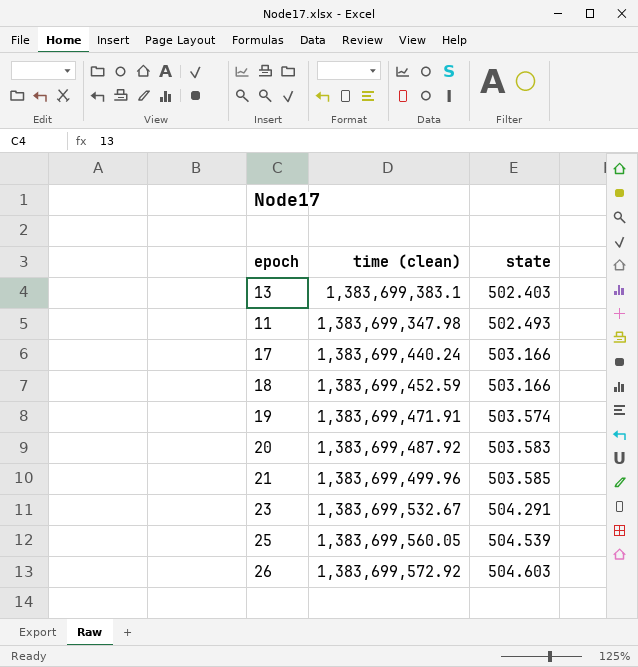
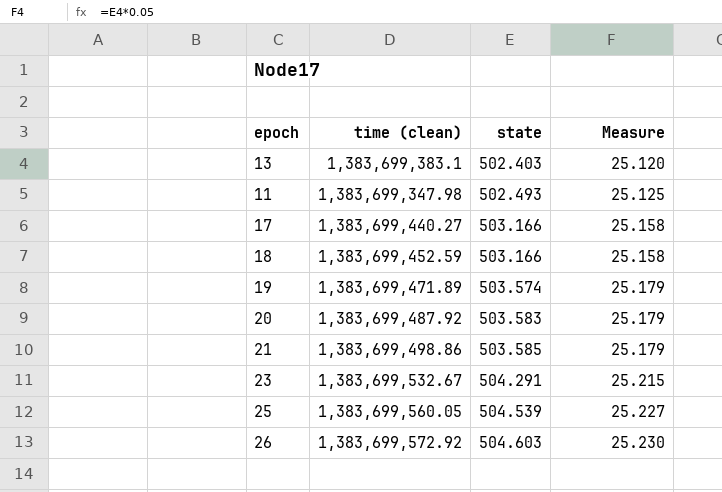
column Measure | formula: none -> [state] * 0.05
17 | time (clean): 1,383,699,440.24 -> 1,383,699,440.27
19 | time (clean): 1,383,699,471.91 -> 1,383,699,471.89
21 | time (clean): 1,383,699,499.96 -> 1,383,699,498.86

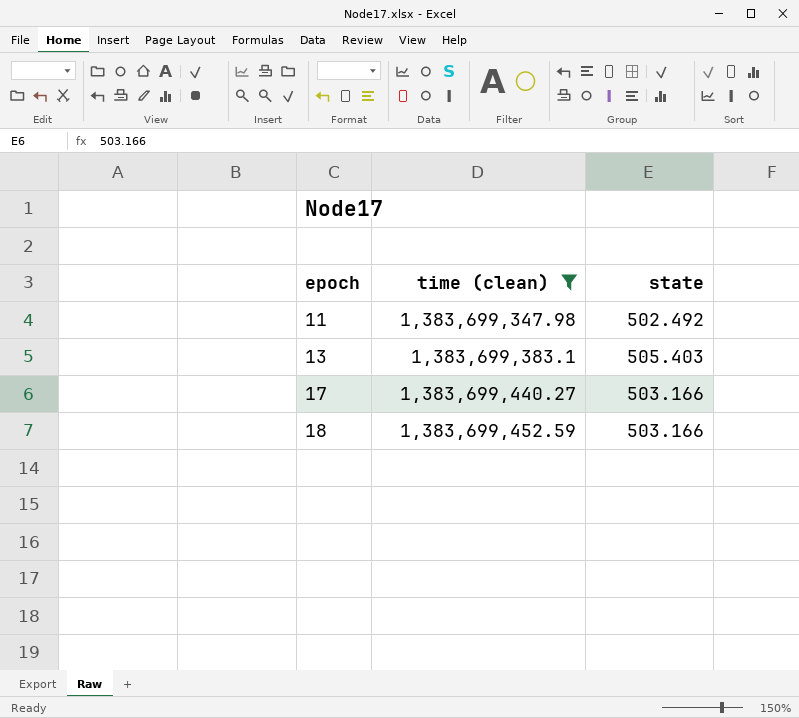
filter: none -> time (clean) <= 1,383,699,452.59
row order: state ascending -> epoch ascending
column Measure | formula: [state] * 0.05 -> none
11 | state: 502.493 -> 502.492
13 | state: 502.403 -> 505.403

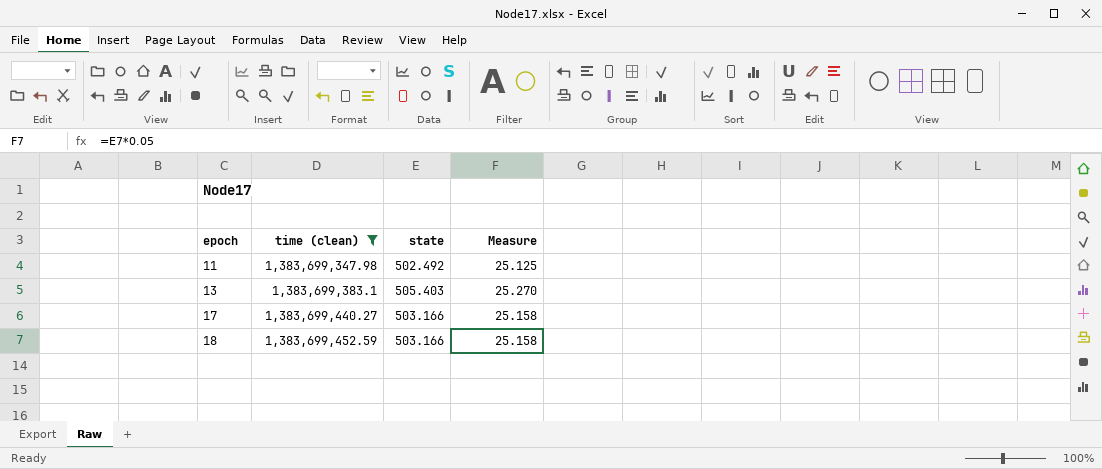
column Measure | formula: none -> [state] * 0.05

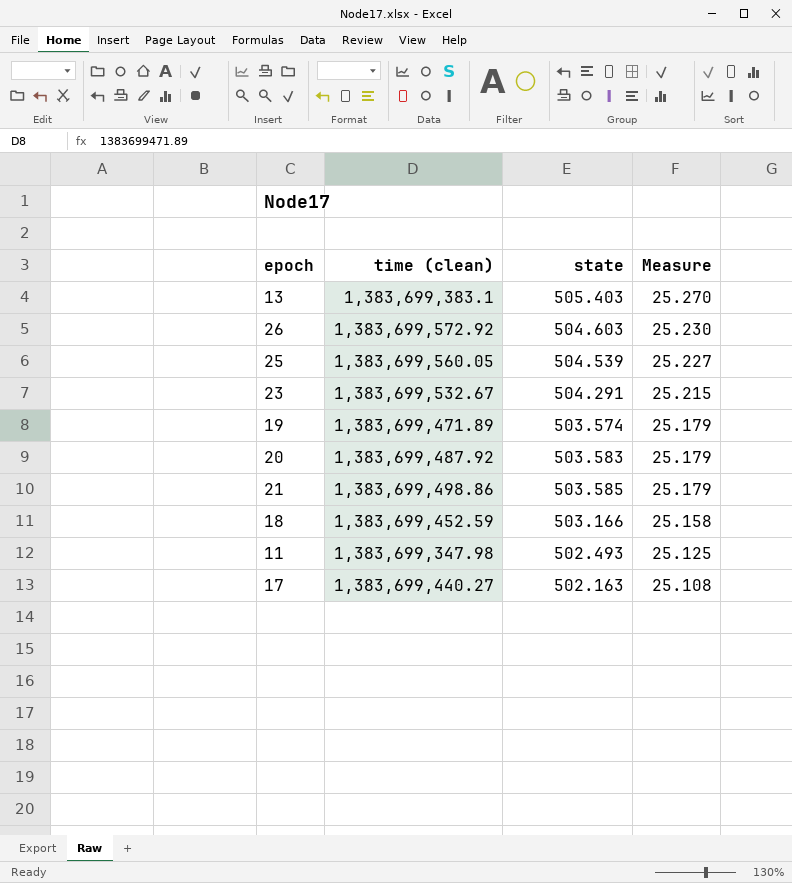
filter: time (clean) <= 1,383,699,452.59 -> none
row order: epoch ascending -> Measure descending
11 | state: 502.492 -> 502.493
17 | state: 503.166 -> 502.163
17 | Measure: 25.158 -> 25.108

